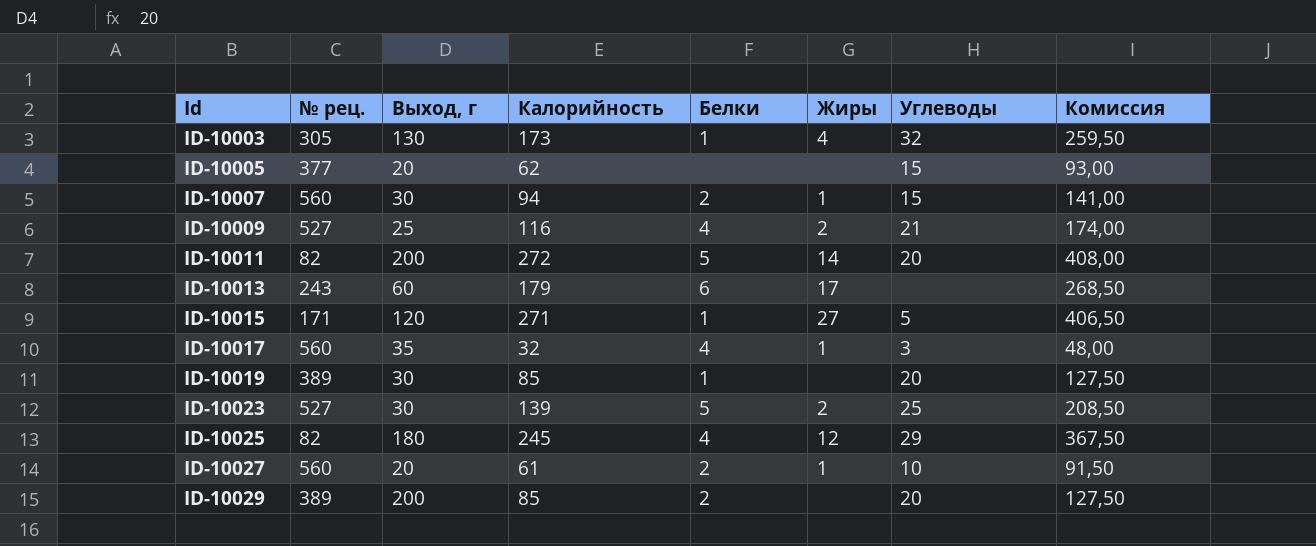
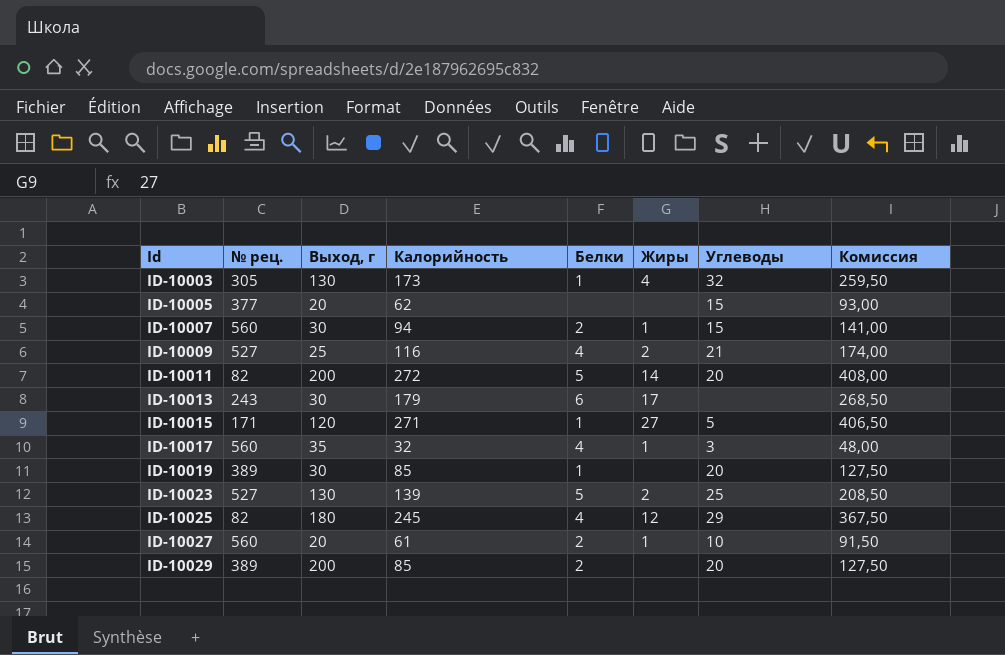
ID-10013 | Выход, г: 60 -> 30
ID-10023 | Выход, г: 30 -> 130

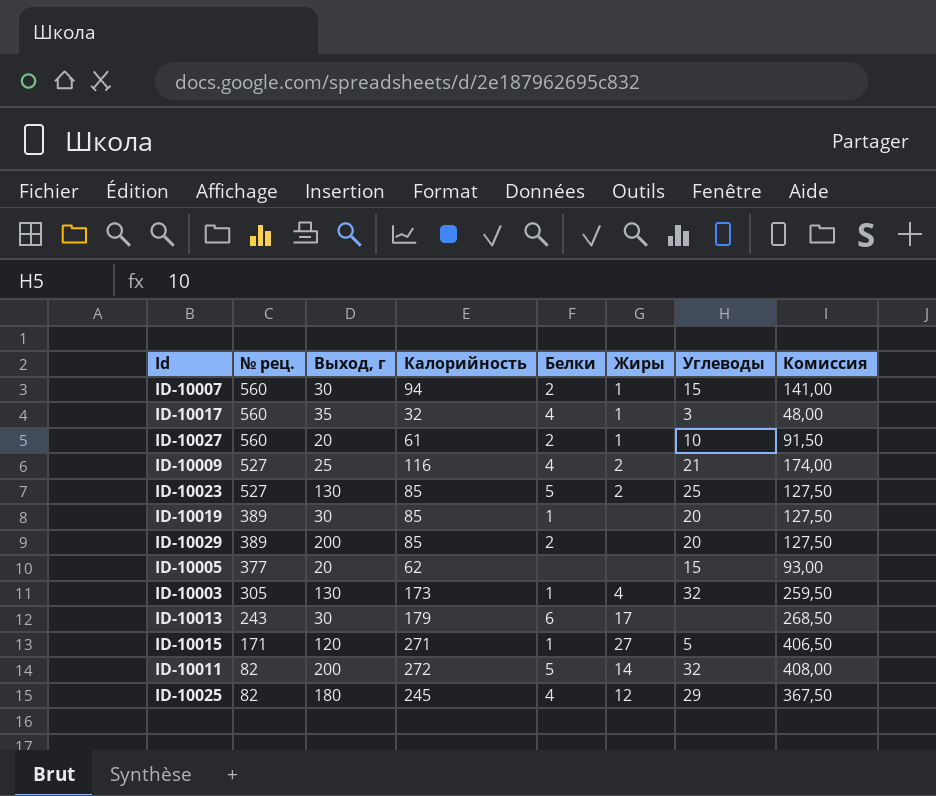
row order: Id ascending -> № рец. descending
ID-10023 | Калорийность: 139 -> 85
ID-10023 | Комиссия: 208,50 -> 127,50
ID-10011 | Углеводы: 20 -> 32

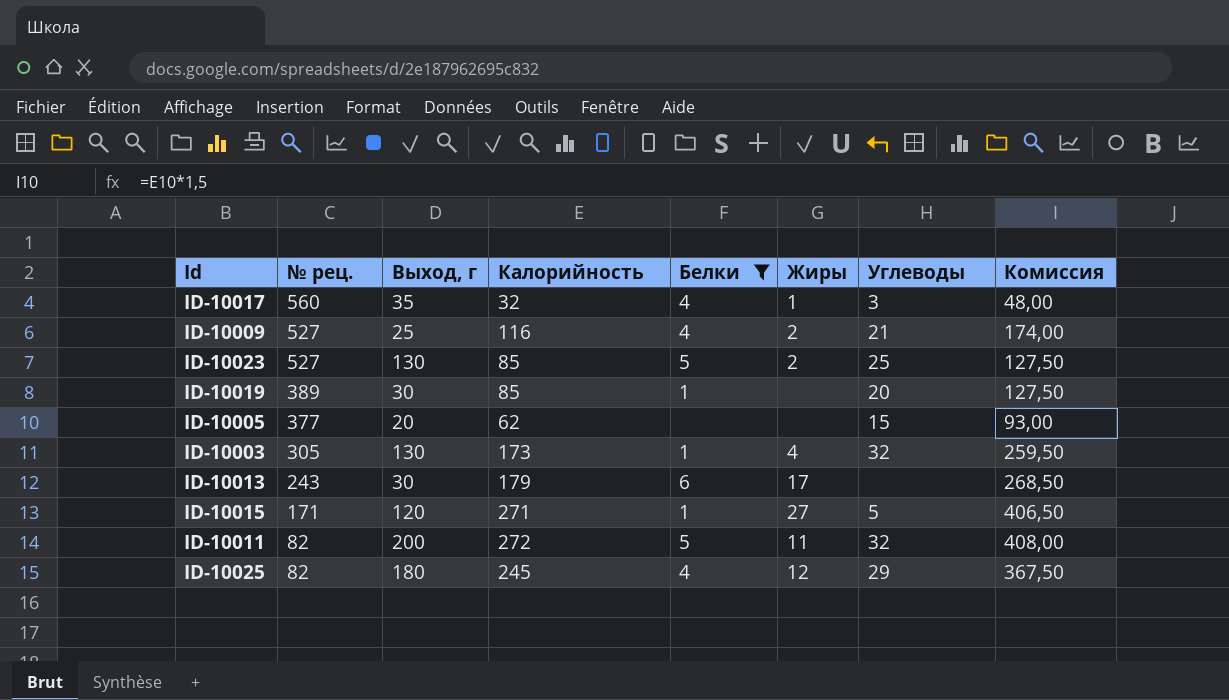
filter: none -> Белки != 2
ID-10011 | Жиры: 14 -> 11

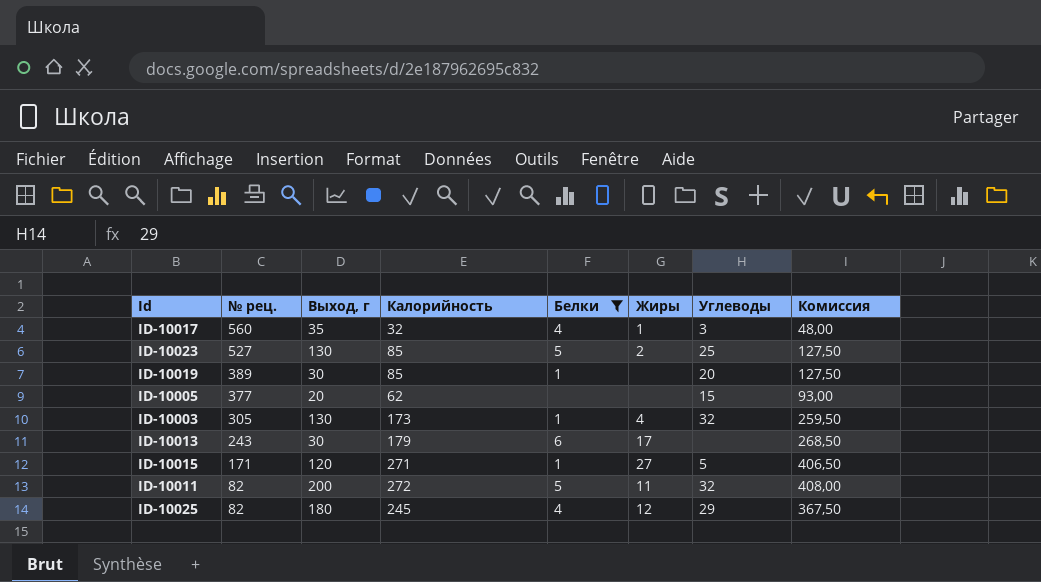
row ID-10009: 527 | 25 | 116 | 4 | 2 | 21 | 174,00 -> none

